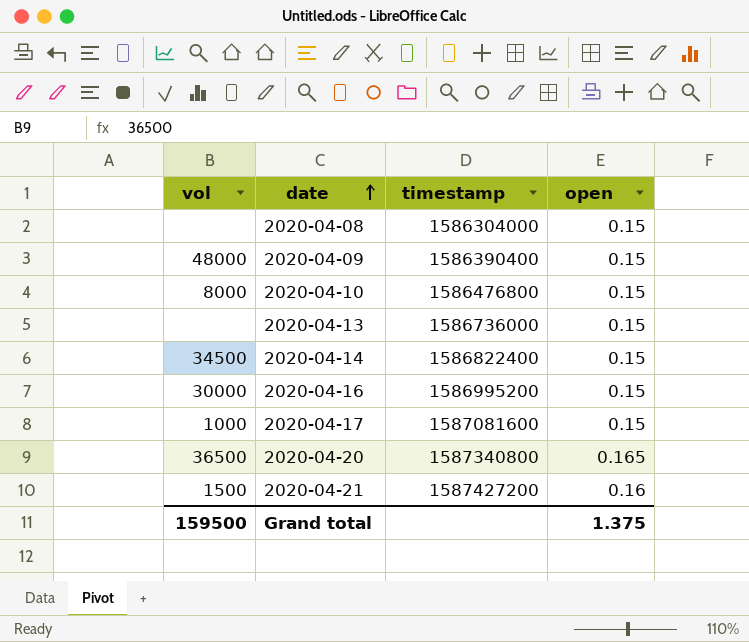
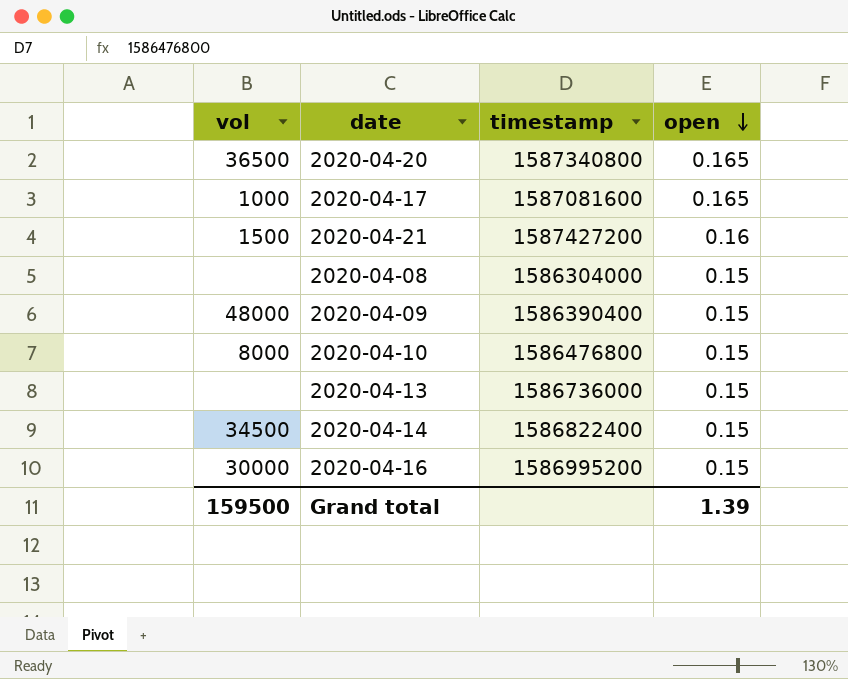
row order: date ascending -> open descending
2020-04-17 | open: 0.15 -> 0.165
Grand total | open: 1.375 -> 1.39

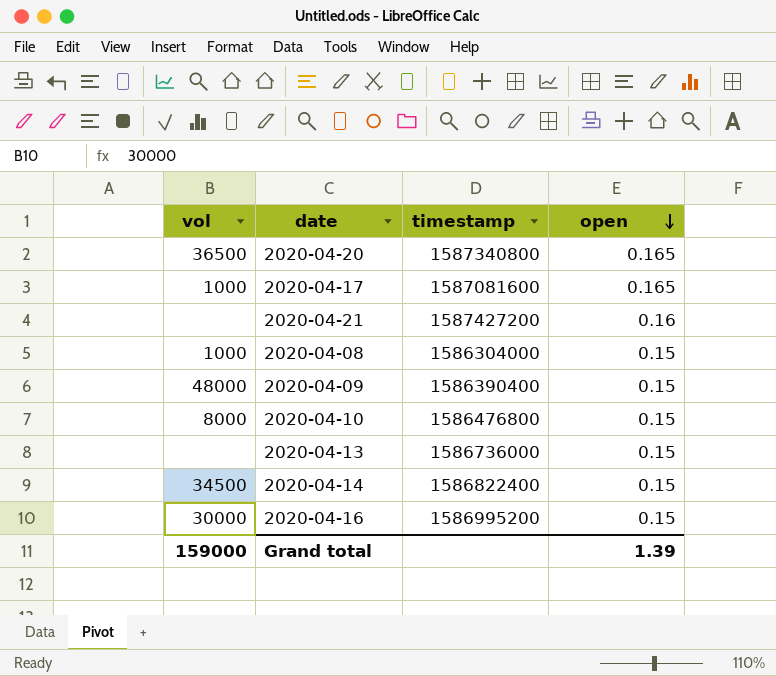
2020-04-21 | vol: 1500 -> none
2020-04-08 | vol: none -> 1000
Grand total | vol: 159500 -> 159000

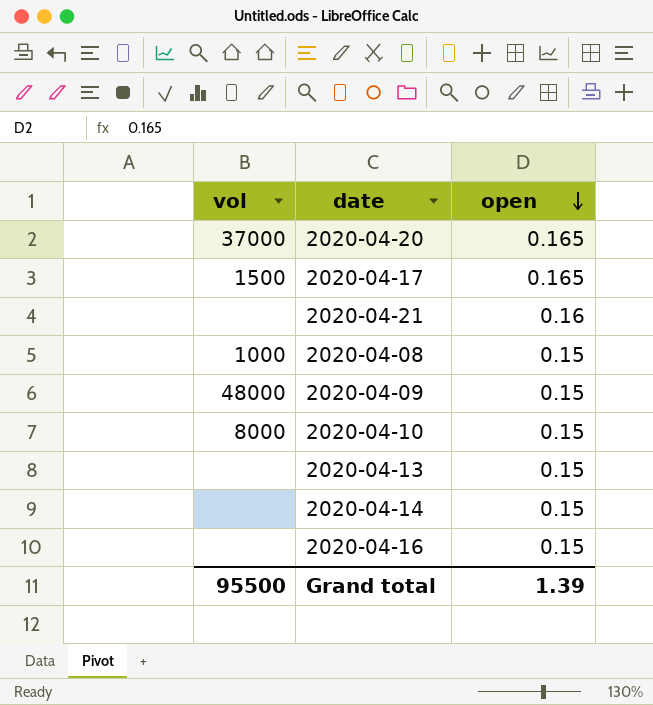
column timestamp | position: 3 -> none
2020-04-20 | vol: 36500 -> 37000
2020-04-17 | vol: 1000 -> 1500
2020-04-14 | vol: 34500 -> none
2020-04-16 | vol: 30000 -> none
Grand total | vol: 159000 -> 95500

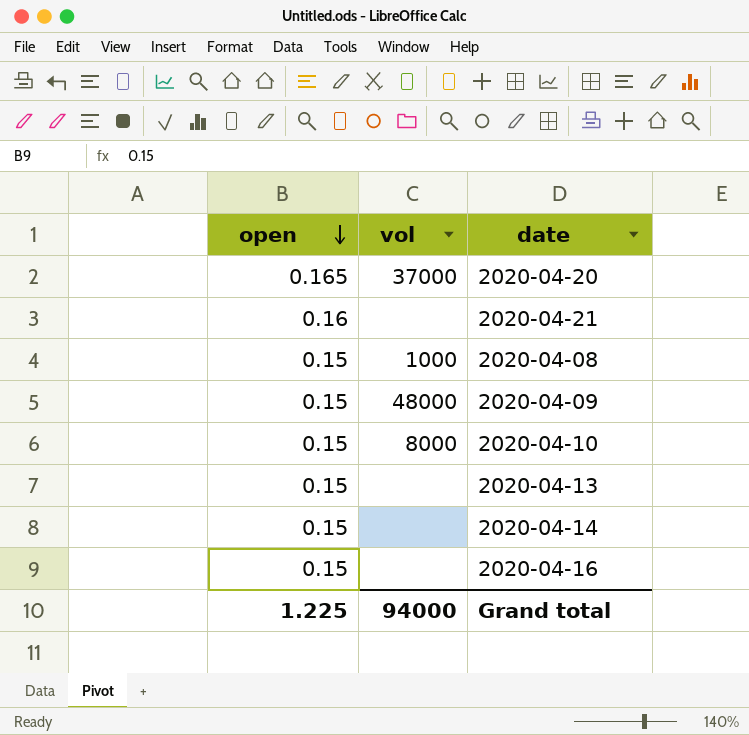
column open | position: 3 -> 1
row 2020-04-17: 1500 | 0.165 -> none
Grand total | open: 1.39 -> 1.225
Grand total | vol: 95500 -> 94000

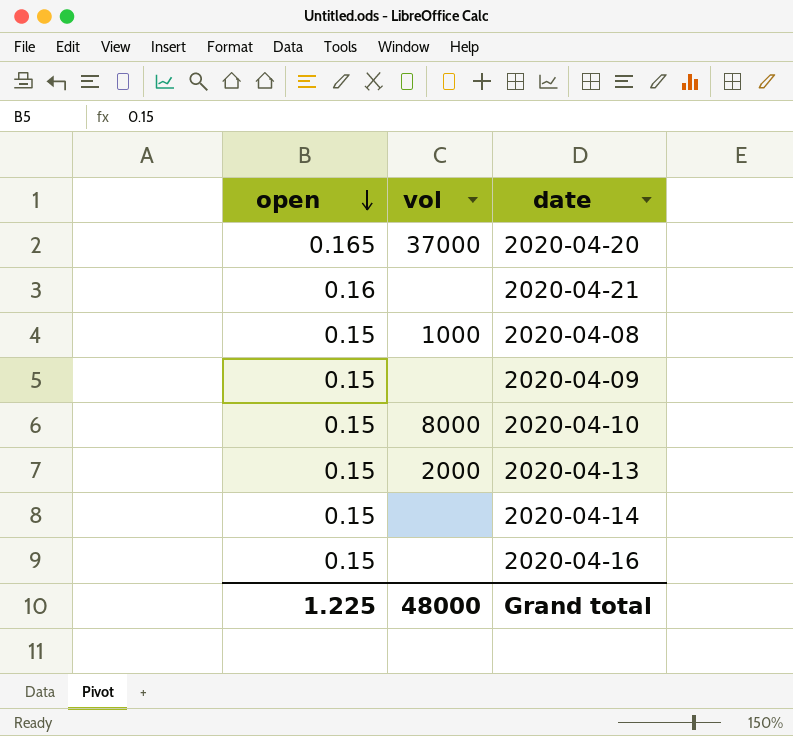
2020-04-09 | vol: 48000 -> none
2020-04-13 | vol: none -> 2000
Grand total | vol: 94000 -> 48000

